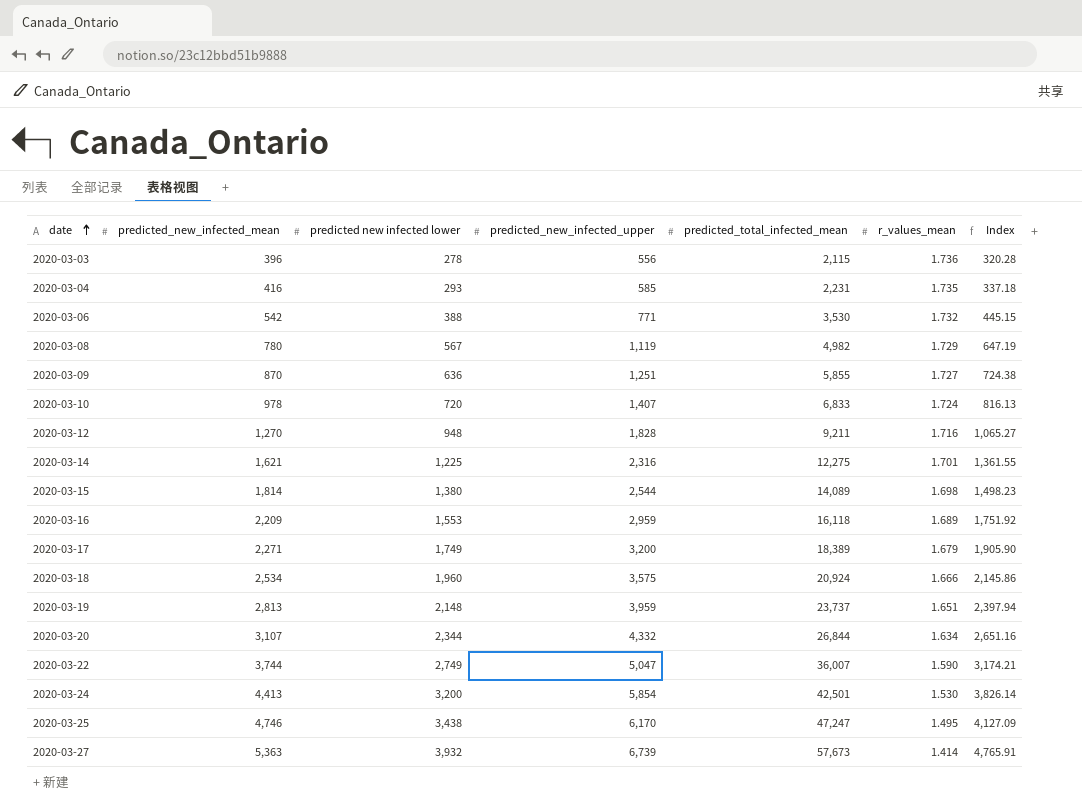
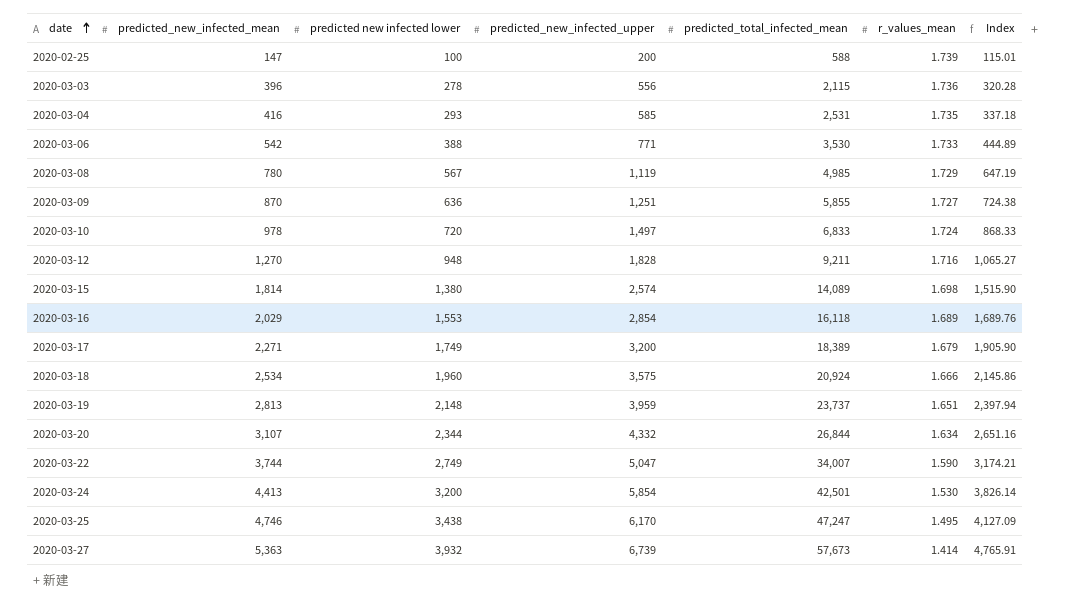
row 2020-03-14: 1,621 | 1,225 | 2,316 | 12,275 | 1.701 | 1,361.55 -> none
row 2020-02-25: none -> 147 | 100 | 200 | 588 | 1.739 | 115.01
2020-03-04 | predicted_total_infected_mean: 2,231 -> 2,531
2020-03-06 | r_values_mean: 1.732 -> 1.733
2020-03-06 | Index: 445.15 -> 444.89
2020-03-08 | predicted_total_infected_mean: 4,982 -> 4,985
2020-03-10 | predicted_new_infected_upper: 1,407 -> 1,497
2020-03-10 | Index: 816.13 -> 868.33
2020-03-15 | predicted_new_infected_upper: 2,544 -> 2,574
2020-03-15 | Index: 1,498.23 -> 1,515.90
2020-03-16 | predicted_new_infected_mean: 2,209 -> 2,029
2020-03-16 | predicted_new_infected_upper: 2,959 -> 2,854
2020-03-16 | Index: 1,751.92 -> 1,689.76
2020-03-22 | predicted_total_infected_mean: 36,007 -> 34,007

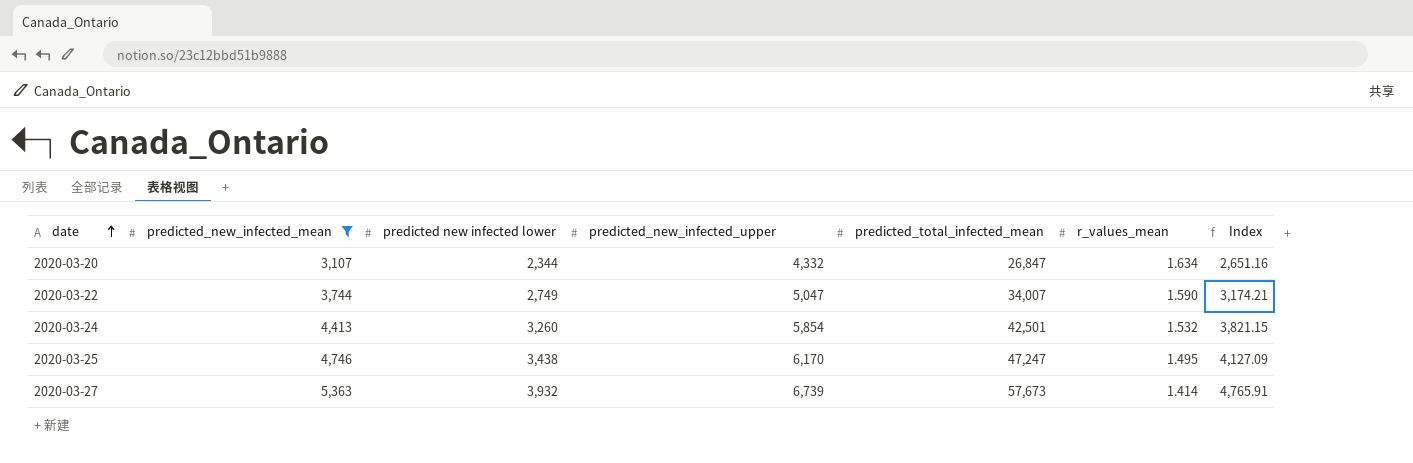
filter: none -> predicted_new_infected_mean >= 3,107
2020-03-20 | predicted_total_infected_mean: 26,844 -> 26,847
2020-03-24 | predicted new infected lower: 3,200 -> 3,260
2020-03-24 | r_values_mean: 1.530 -> 1.532
2020-03-24 | Index: 3,826.14 -> 3,821.15

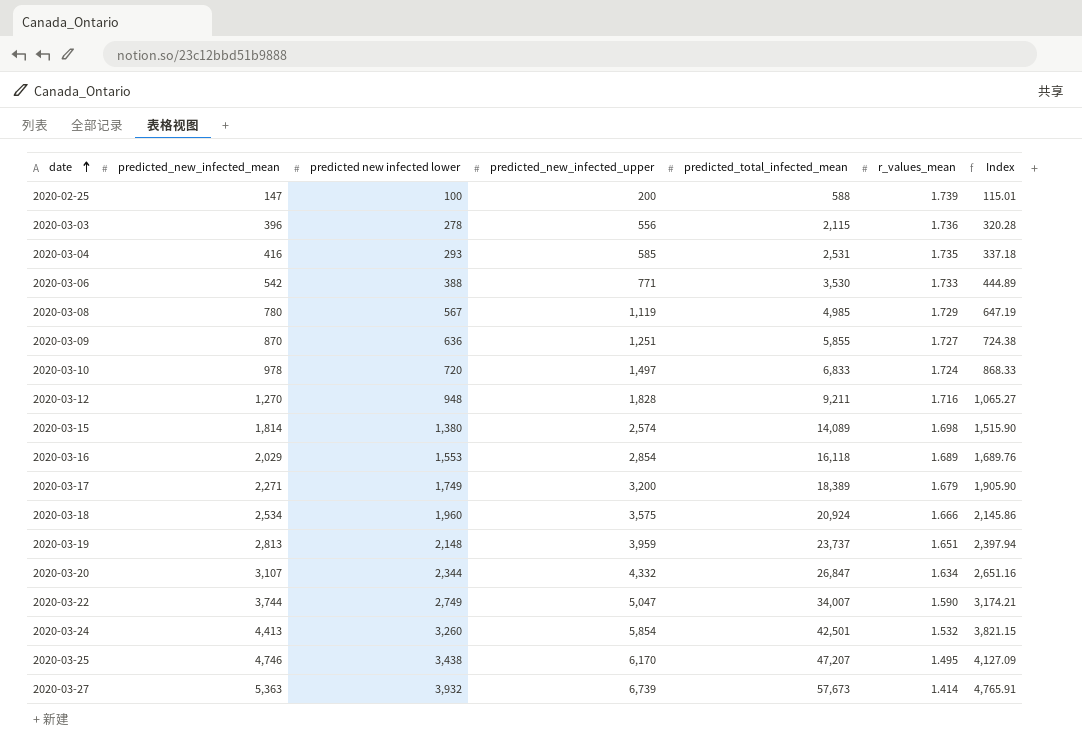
filter: predicted_new_infected_mean >= 3,107 -> none
2020-03-25 | predicted_total_infected_mean: 47,247 -> 47,207

